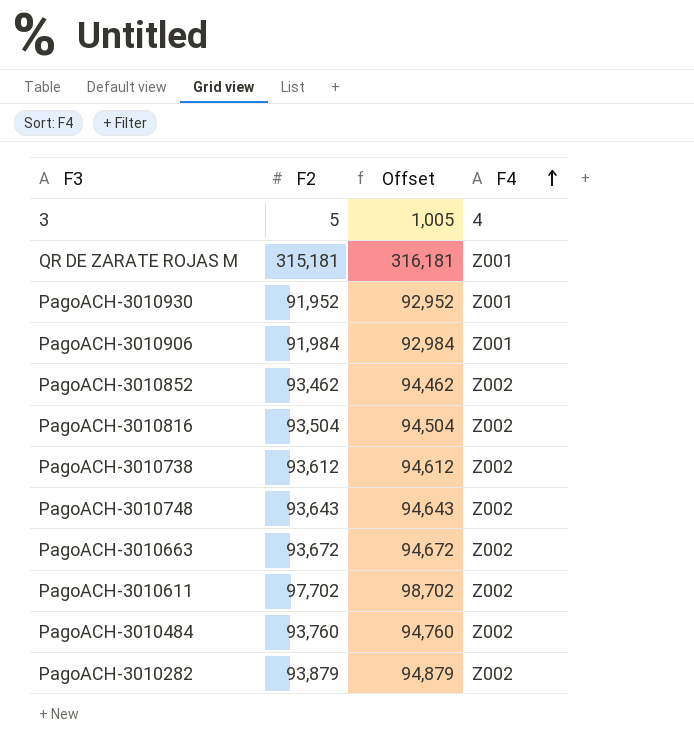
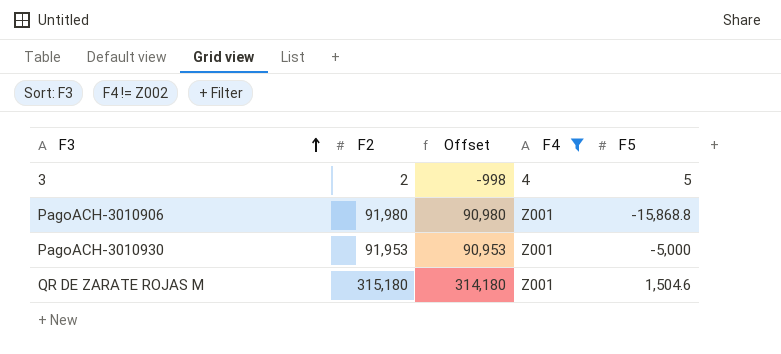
filter: none -> F4 != Z002
row order: F4 ascending -> F3 ascending
column Offset | formula: [F2] + 1000 -> [F2] - 1000
column F5 | position: none -> 5
3 | F2: 5 -> 2
PagoACH-3010906 | F2: 91,984 -> 91,980
PagoACH-3010930 | F2: 91,952 -> 91,953
QR DE ZARATE ROJAS M | F2: 315,181 -> 315,180

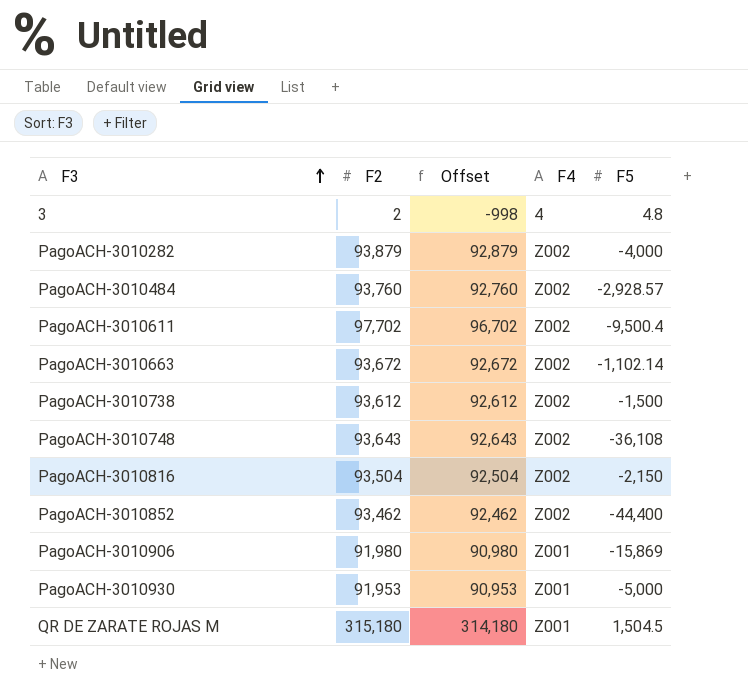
filter: F4 != Z002 -> none
3 | F5: 5 -> 4.8
PagoACH-3010906 | F5: -15,868.8 -> -15,869
QR DE ZARATE ROJAS M | F5: 1,504.6 -> 1,504.5

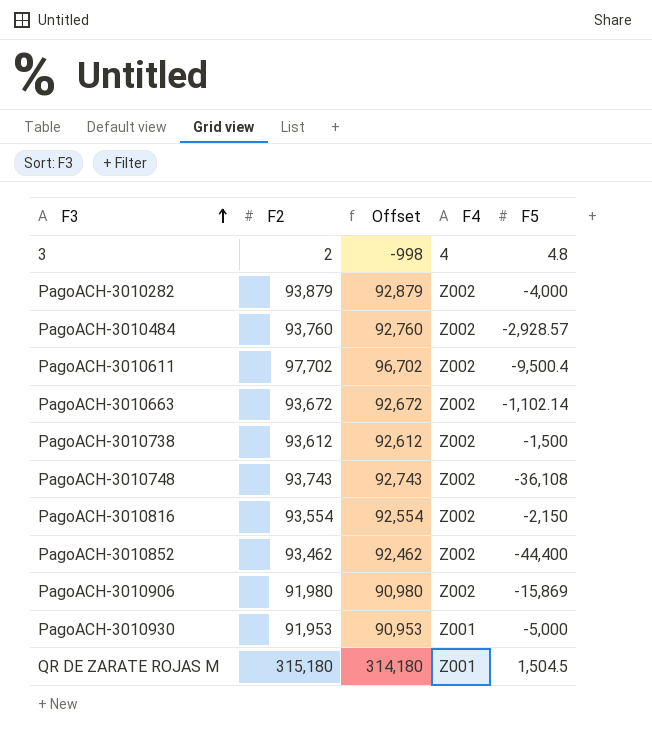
PagoACH-3010748 | F2: 93,643 -> 93,743
PagoACH-3010748 | Offset: 92,643 -> 92,743
PagoACH-3010816 | F2: 93,504 -> 93,554
PagoACH-3010816 | Offset: 92,504 -> 92,554
PagoACH-3010906 | F4: Z001 -> Z002

